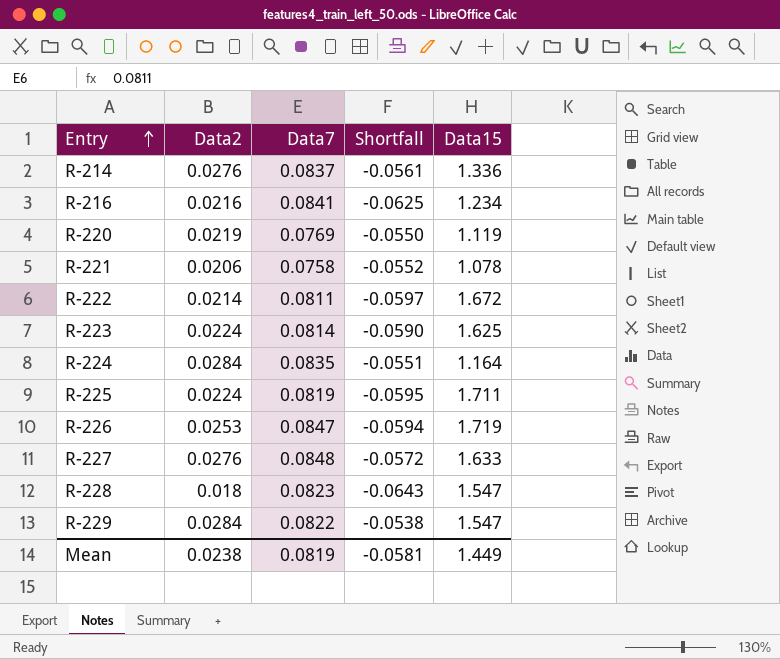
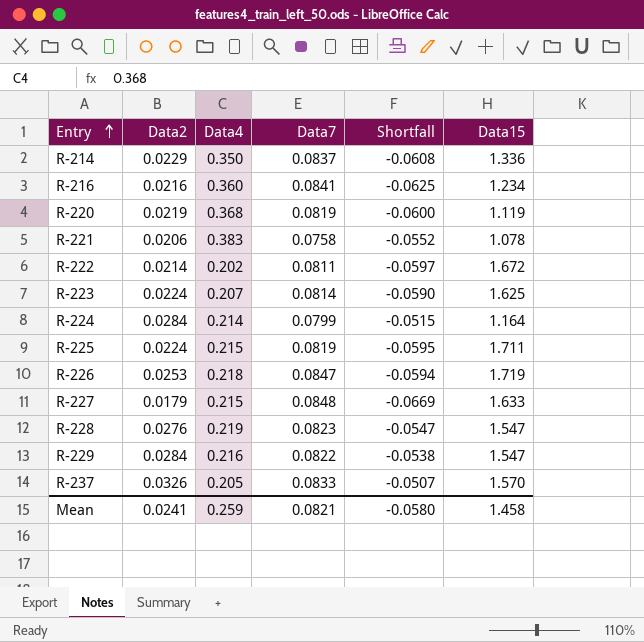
column Data4 | position: none -> 3
R-214 | Data2: 0.0276 -> 0.0229
R-214 | Shortfall: -0.0561 -> -0.0608
R-220 | Data7: 0.0769 -> 0.0819
R-220 | Shortfall: -0.0550 -> -0.0600
R-224 | Data7: 0.0835 -> 0.0799
R-224 | Shortfall: -0.0551 -> -0.0515
R-227 | Data2: 0.0276 -> 0.0179
R-227 | Shortfall: -0.0572 -> -0.0669
R-228 | Data2: 0.018 -> 0.0276
R-228 | Shortfall: -0.0643 -> -0.0547
row R-237: none -> 0.0326 | 0.205 | 0.0833 | -0.0507 | 1.570
Mean | Data2: 0.0238 -> 0.0241
Mean | Data7: 0.0819 -> 0.0821
Mean | Shortfall: -0.0581 -> -0.0580
Mean | Data15: 1.449 -> 1.458

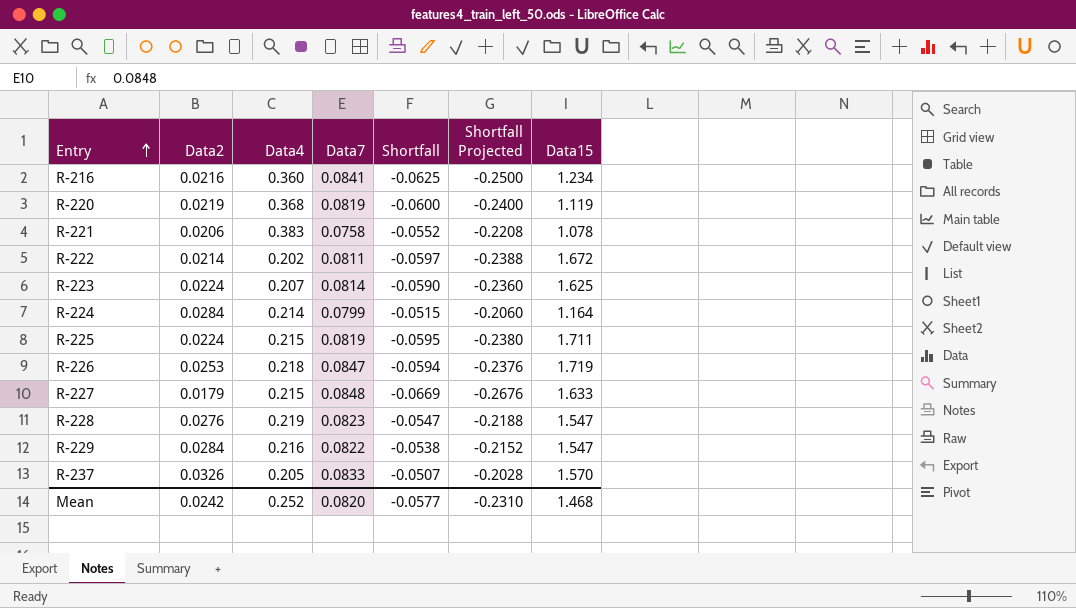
column Shortfall Projected | formula: none -> [Shortfall] * 4
row R-214: 0.0229 | 0.350 | 0.0837 | -0.0608 | 1.336 -> none
Mean | Data2: 0.0241 -> 0.0242
Mean | Data4: 0.259 -> 0.252
Mean | Data7: 0.0821 -> 0.0820
Mean | Shortfall: -0.0580 -> -0.0577
Mean | Data15: 1.458 -> 1.468

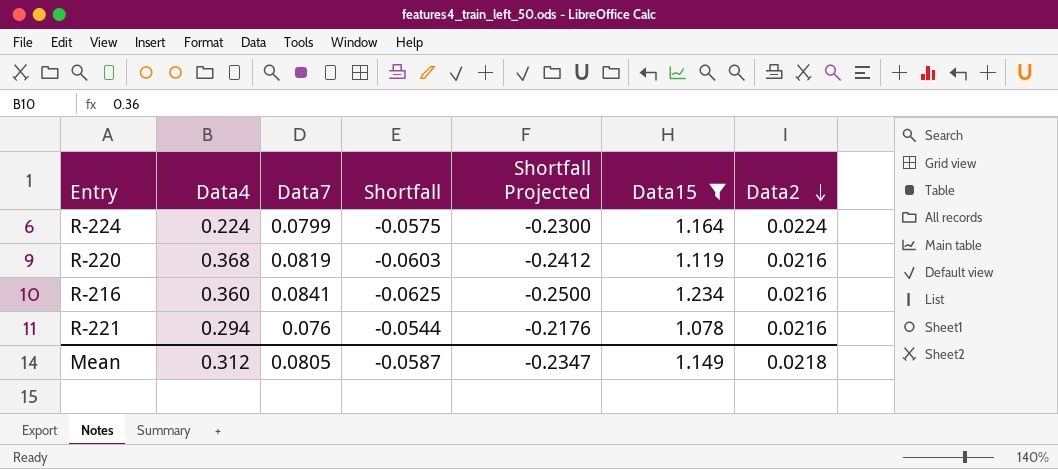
filter: none -> Data15 <= 1.234
row order: Entry ascending -> Data2 descending
column Data2 | position: 2 -> 7
R-224 | Data4: 0.214 -> 0.224
R-224 | Shortfall: -0.0515 -> -0.0575
R-224 | Shortfall Projected: -0.2060 -> -0.2300
R-224 | Data2: 0.0284 -> 0.0224
R-220 | Shortfall: -0.0600 -> -0.0603
R-220 | Shortfall Projected: -0.2400 -> -0.2412
R-220 | Data2: 0.0219 -> 0.0216
R-221 | Data4: 0.383 -> 0.294
R-221 | Data7: 0.0758 -> 0.076
R-221 | Shortfall: -0.0552 -> -0.0544
R-221 | Shortfall Projected: -0.2208 -> -0.2176
R-221 | Data2: 0.0206 -> 0.0216
Mean | Data4: 0.252 -> 0.312
Mean | Data7: 0.0820 -> 0.0805
Mean | Shortfall: -0.0577 -> -0.0587
Mean | Shortfall Projected: -0.2310 -> -0.2347
Mean | Data15: 1.468 -> 1.149
Mean | Data2: 0.0242 -> 0.0218

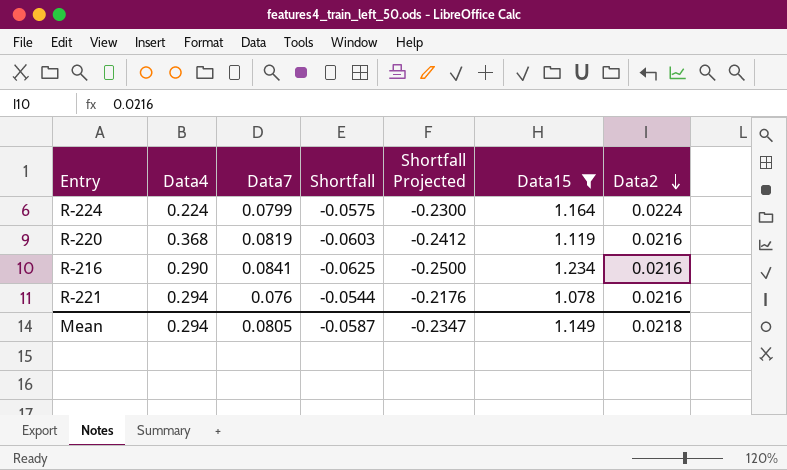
R-216 | Data4: 0.360 -> 0.290
Mean | Data4: 0.312 -> 0.294

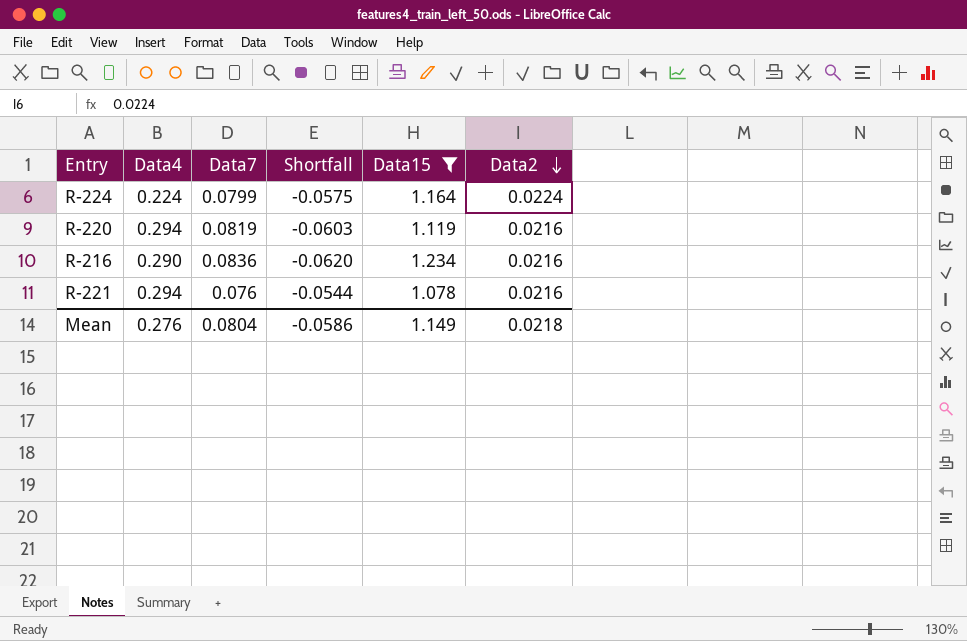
column Shortfall Projected | formula: [Shortfall] * 4 -> none
R-220 | Data4: 0.368 -> 0.294
R-216 | Data7: 0.0841 -> 0.0836
R-216 | Shortfall: -0.0625 -> -0.0620
Mean | Data4: 0.294 -> 0.276
Mean | Data7: 0.0805 -> 0.0804
Mean | Shortfall: -0.0587 -> -0.0586

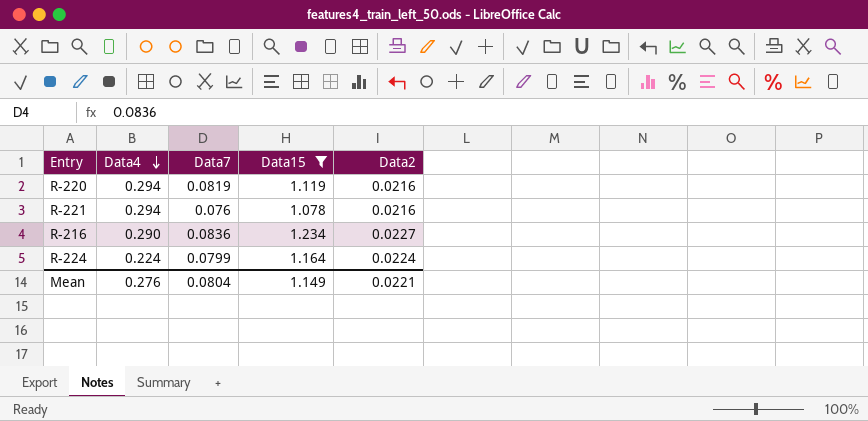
row order: Data2 descending -> Data4 descending
column Shortfall | formula: [Data2] - [Data7] -> none
R-216 | Data2: 0.0216 -> 0.0227
Mean | Data2: 0.0218 -> 0.0221

